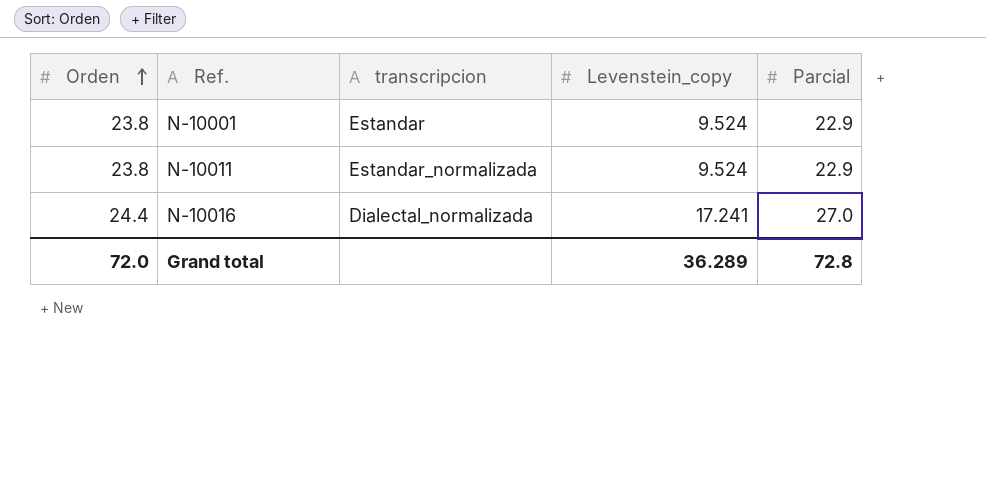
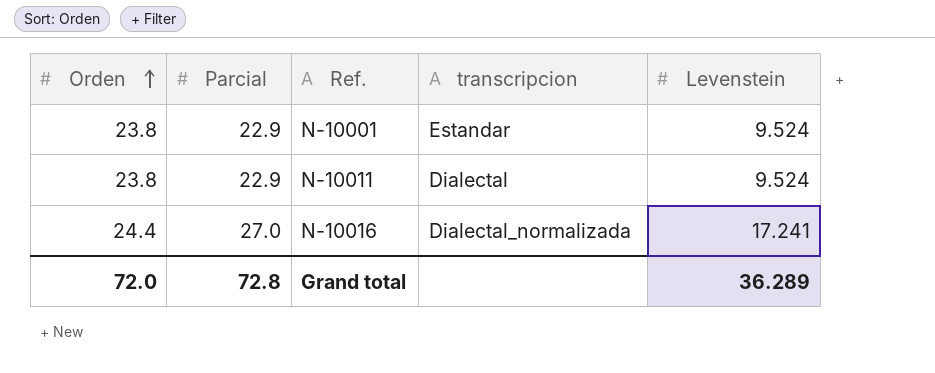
column Parcial | position: 5 -> 2
column name: Levenstein_copy -> Levenstein
N-10011 | transcripcion: Estandar_normalizada -> Dialectal

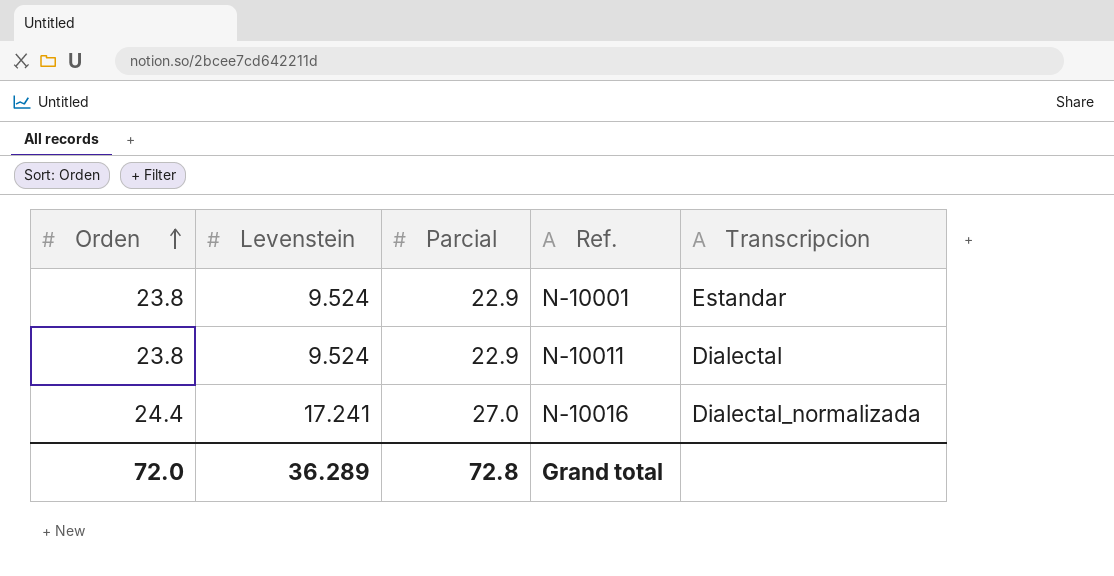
column Levenstein | position: 5 -> 2
column name: transcripcion -> Transcripcion

